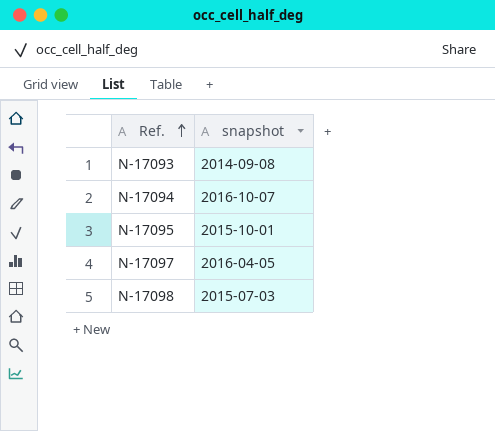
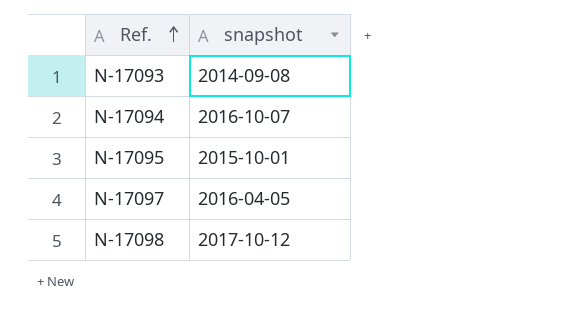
N-17098 | snapshot: 2015-07-03 -> 2017-10-12

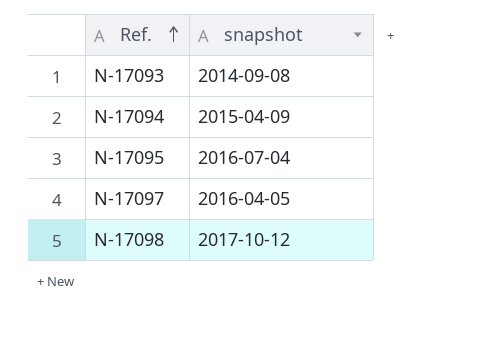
N-17094 | snapshot: 2016-10-07 -> 2015-04-09
N-17095 | snapshot: 2015-10-01 -> 2016-07-04

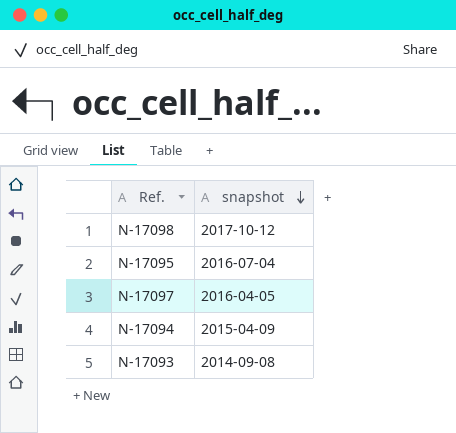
row order: Ref. ascending -> snapshot descending

